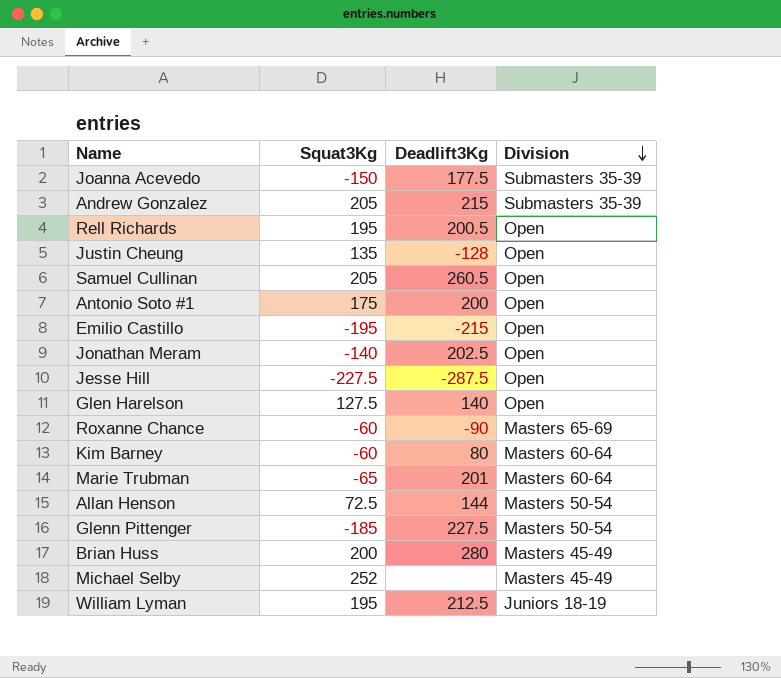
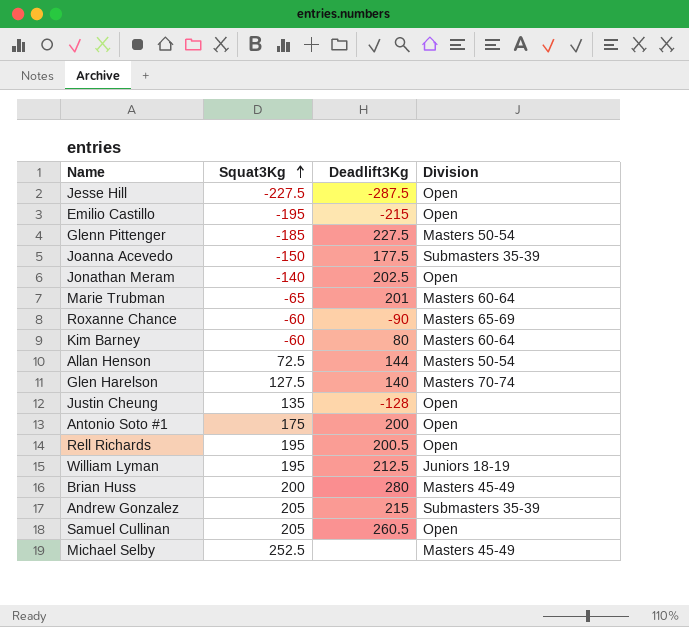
row order: Division descending -> Squat3Kg ascending
Glen Harelson | Division: Open -> Masters 70-74
Michael Selby | Squat3Kg: 252 -> 252.5

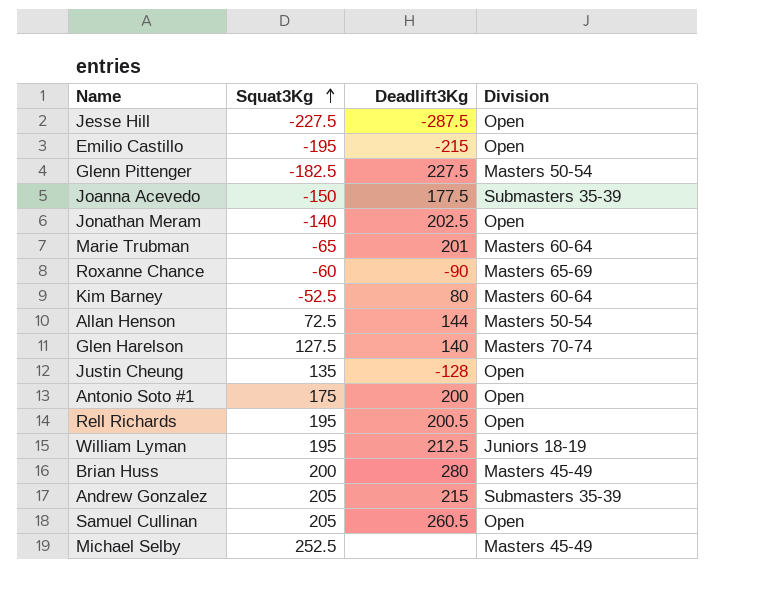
Glenn Pittenger | Squat3Kg: -185 -> -182.5
Kim Barney | Squat3Kg: -60 -> -52.5

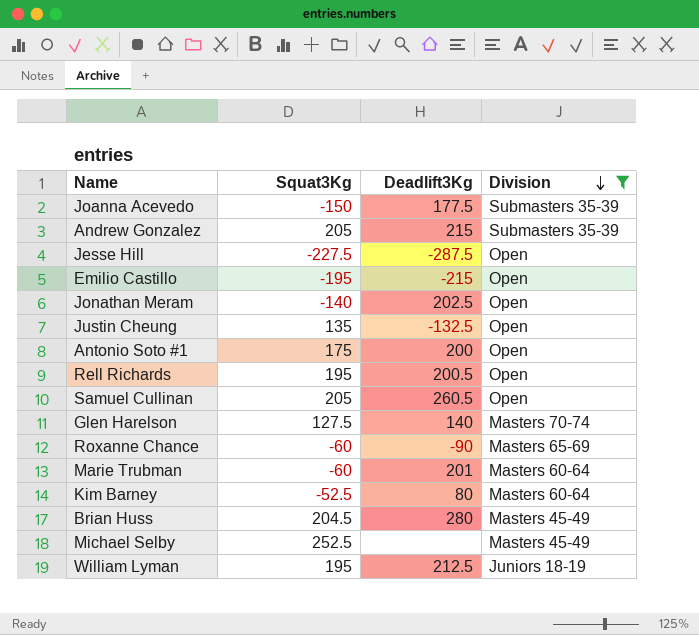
filter: none -> Division != Masters 50-54
row order: Squat3Kg ascending -> Division descending
Justin Cheung | Deadlift3Kg: -128 -> -132.5
Marie Trubman | Squat3Kg: -65 -> -60
Brian Huss | Squat3Kg: 200 -> 204.5

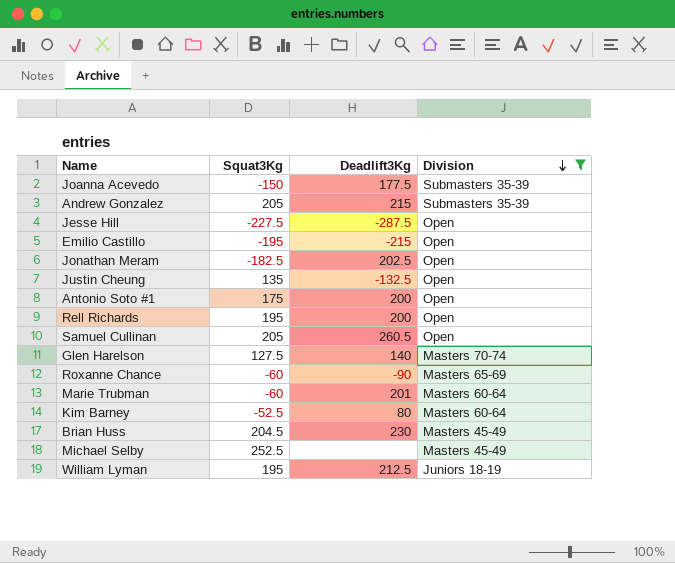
Jonathan Meram | Squat3Kg: -140 -> -182.5
Rell Richards | Deadlift3Kg: 200.5 -> 200
Brian Huss | Deadlift3Kg: 280 -> 230

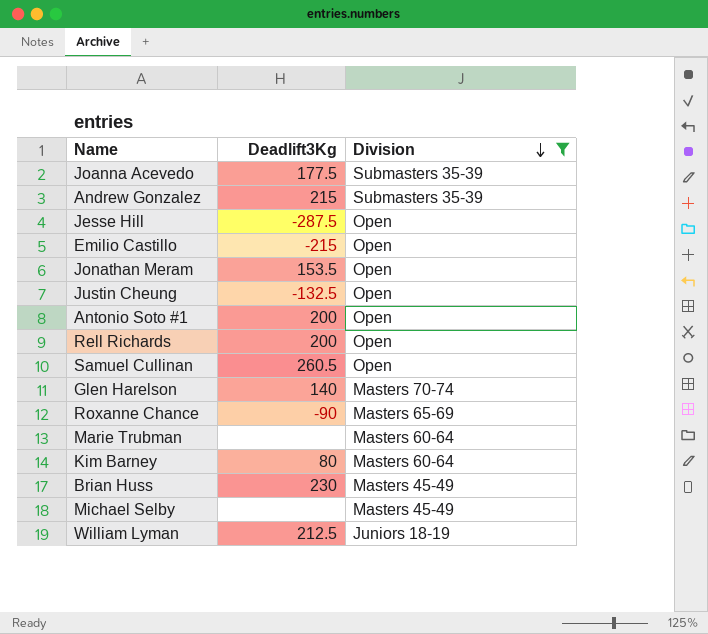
column Squat3Kg | position: 2 -> none
Jonathan Meram | Deadlift3Kg: 202.5 -> 153.5
Marie Trubman | Deadlift3Kg: 201 -> none

